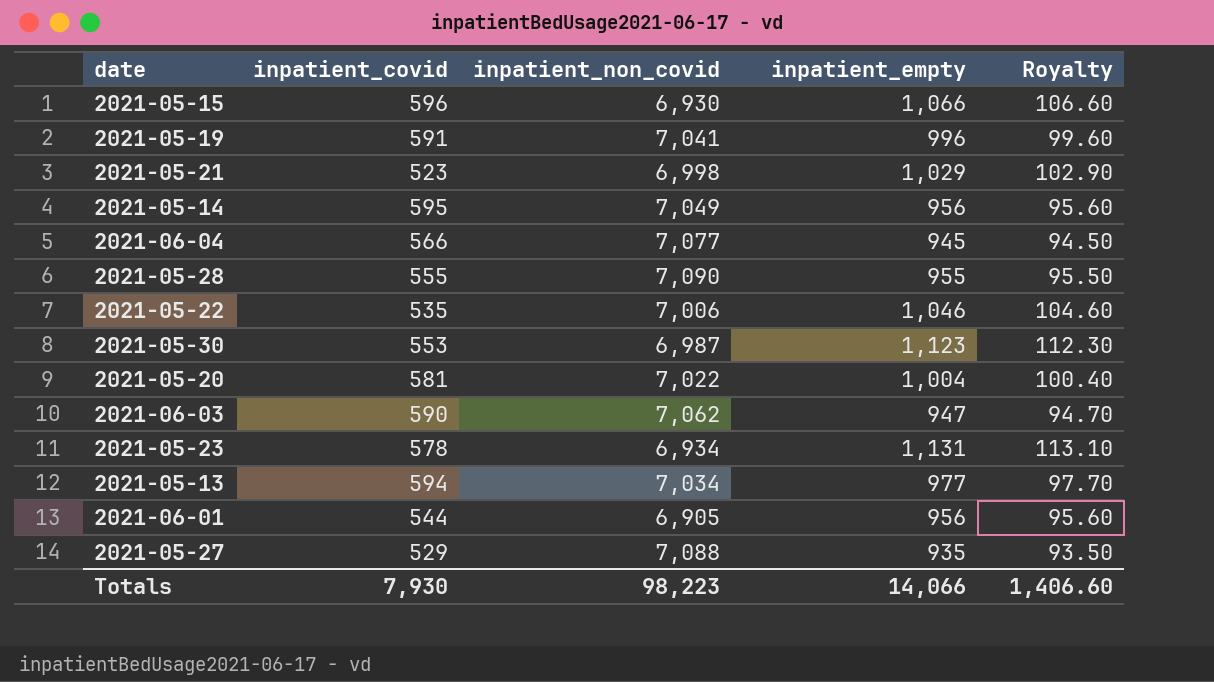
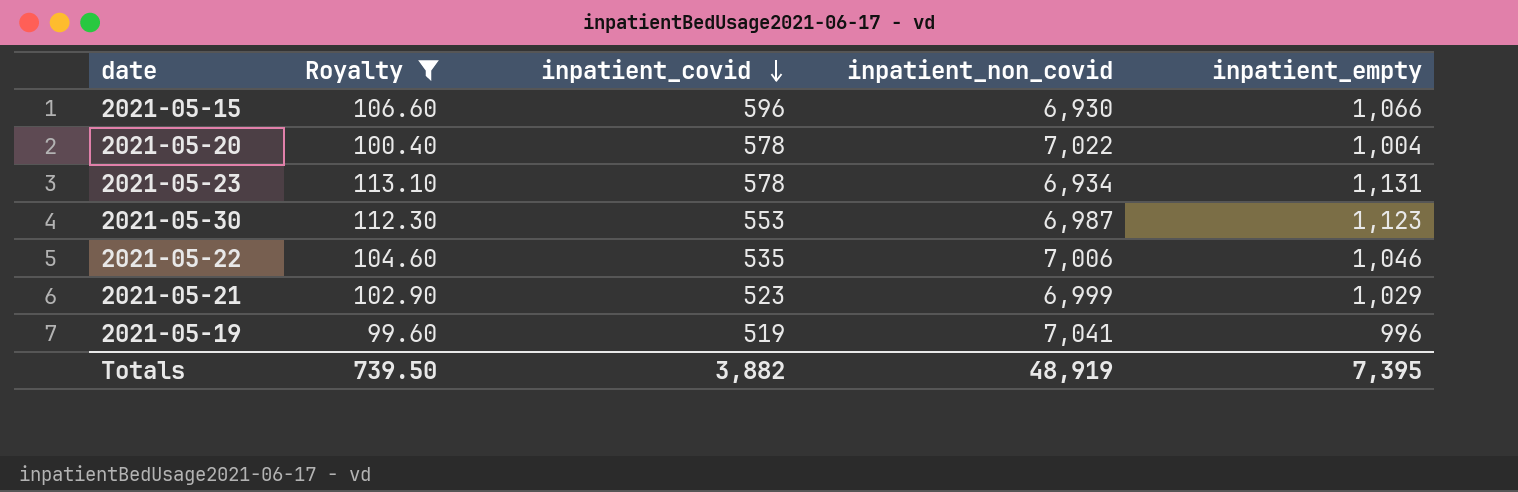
filter: none -> Royalty >= 99.60
row order: none -> inpatient_covid descending
column Royalty | position: 5 -> 2
2021-05-20 | inpatient_covid: 581 -> 578
2021-05-21 | inpatient_non_covid: 6,998 -> 6,999
2021-05-19 | inpatient_covid: 591 -> 519
Totals | Royalty: 1,406.60 -> 739.50
Totals | inpatient_covid: 7,930 -> 3,882
Totals | inpatient_non_covid: 98,223 -> 48,919
Totals | inpatient_empty: 14,066 -> 7,395

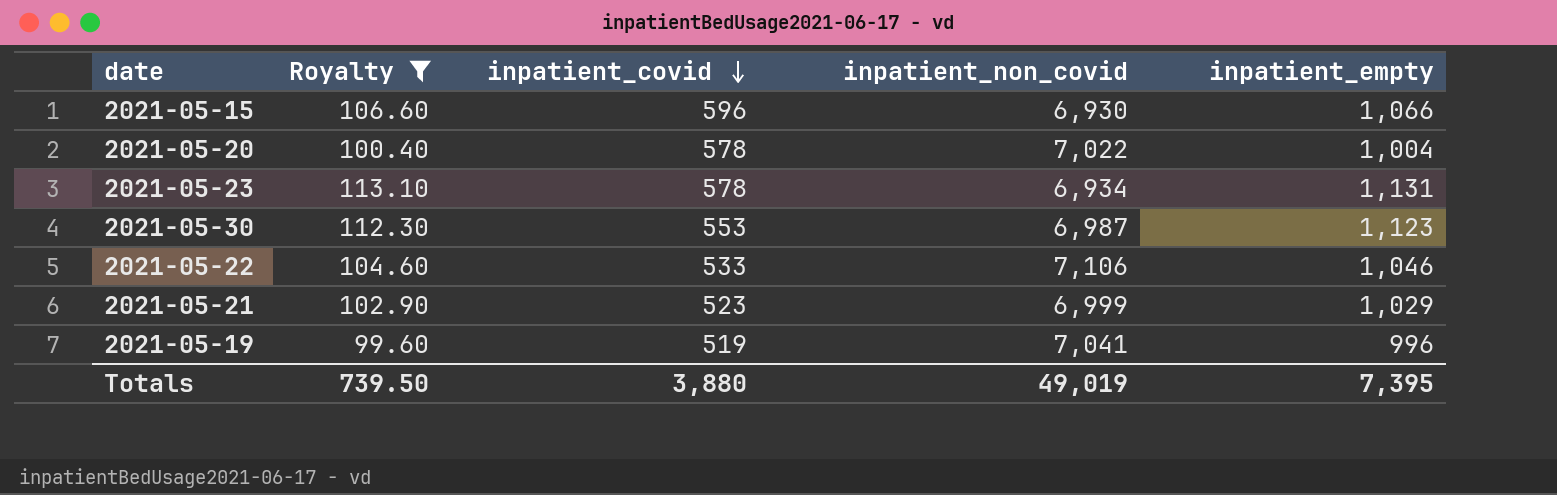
2021-05-22 | inpatient_covid: 535 -> 533
2021-05-22 | inpatient_non_covid: 7,006 -> 7,106
Totals | inpatient_covid: 3,882 -> 3,880
Totals | inpatient_non_covid: 48,919 -> 49,019

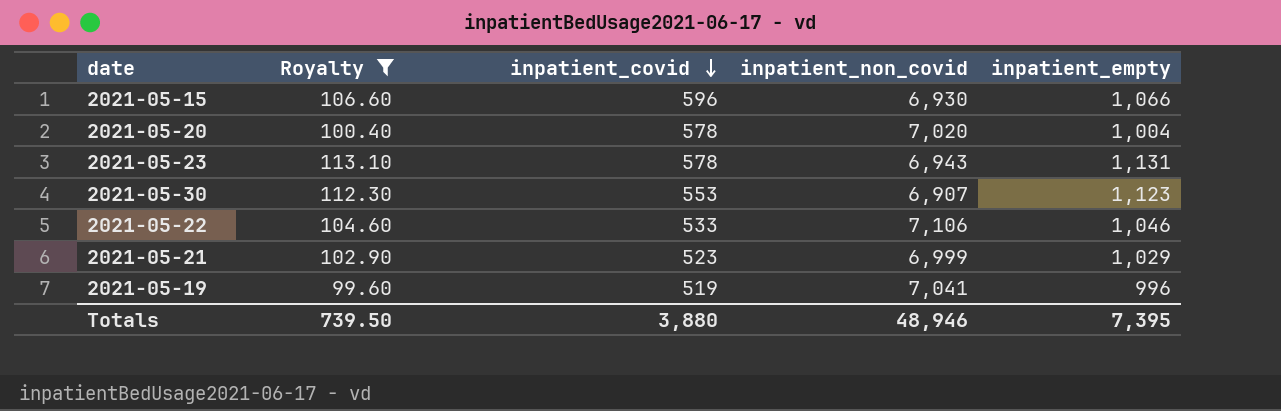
2021-05-20 | inpatient_non_covid: 7,022 -> 7,020
2021-05-23 | inpatient_non_covid: 6,934 -> 6,943
2021-05-30 | inpatient_non_covid: 6,987 -> 6,907
Totals | inpatient_non_covid: 49,019 -> 48,946

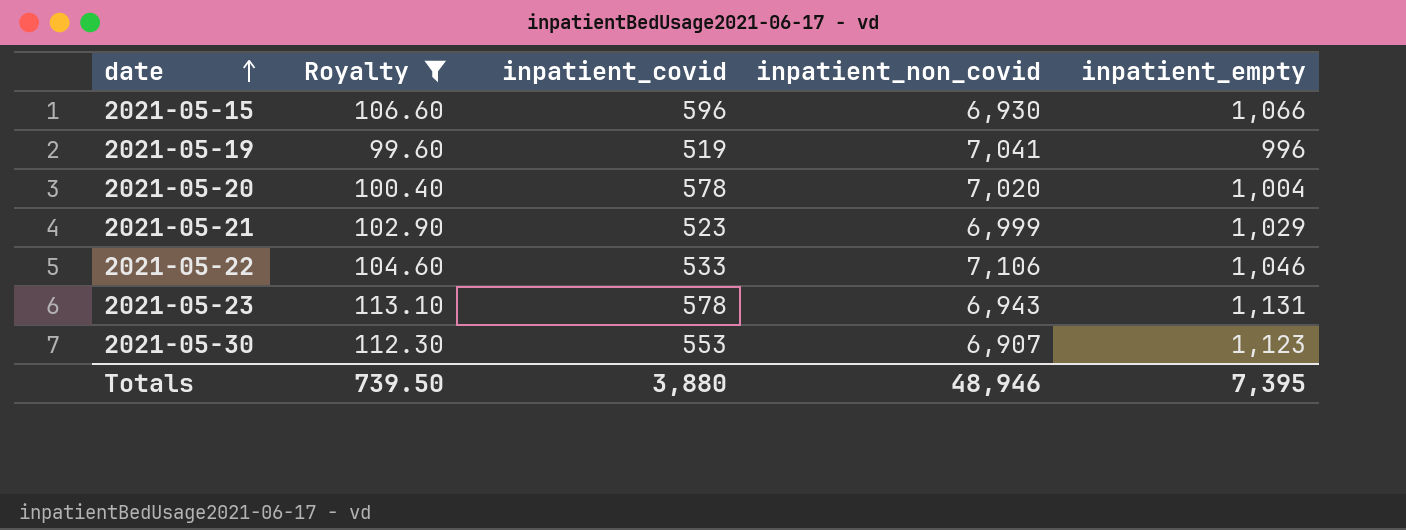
row order: inpatient_covid descending -> date ascending

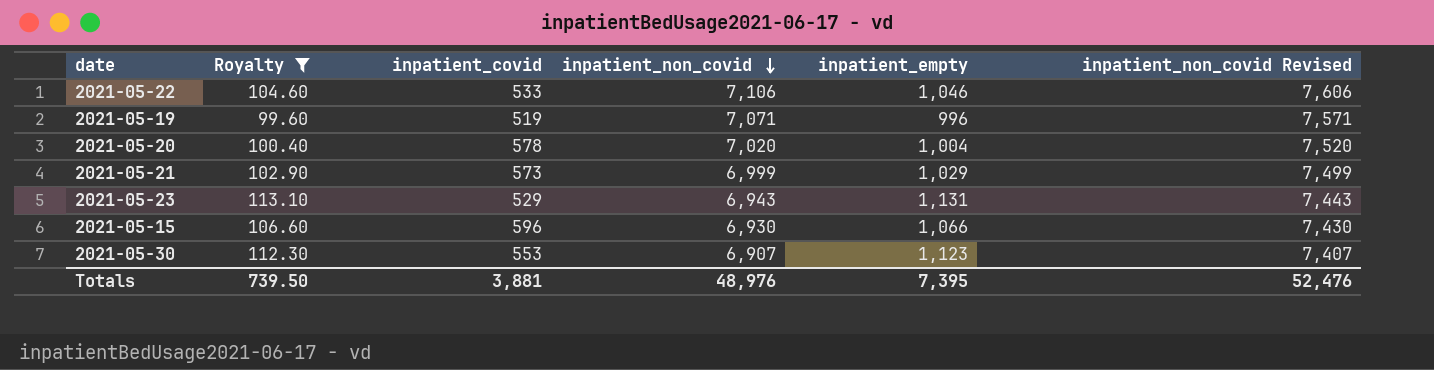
row order: date ascending -> inpatient_non_covid descending
column inpatient_non_covid Revised | formula: none -> [inpatient_non_covid] + 500
2021-05-19 | inpatient_non_covid: 7,041 -> 7,071
2021-05-21 | inpatient_covid: 523 -> 573
2021-05-23 | inpatient_covid: 578 -> 529
Totals | inpatient_covid: 3,880 -> 3,881
Totals | inpatient_non_covid: 48,946 -> 48,976

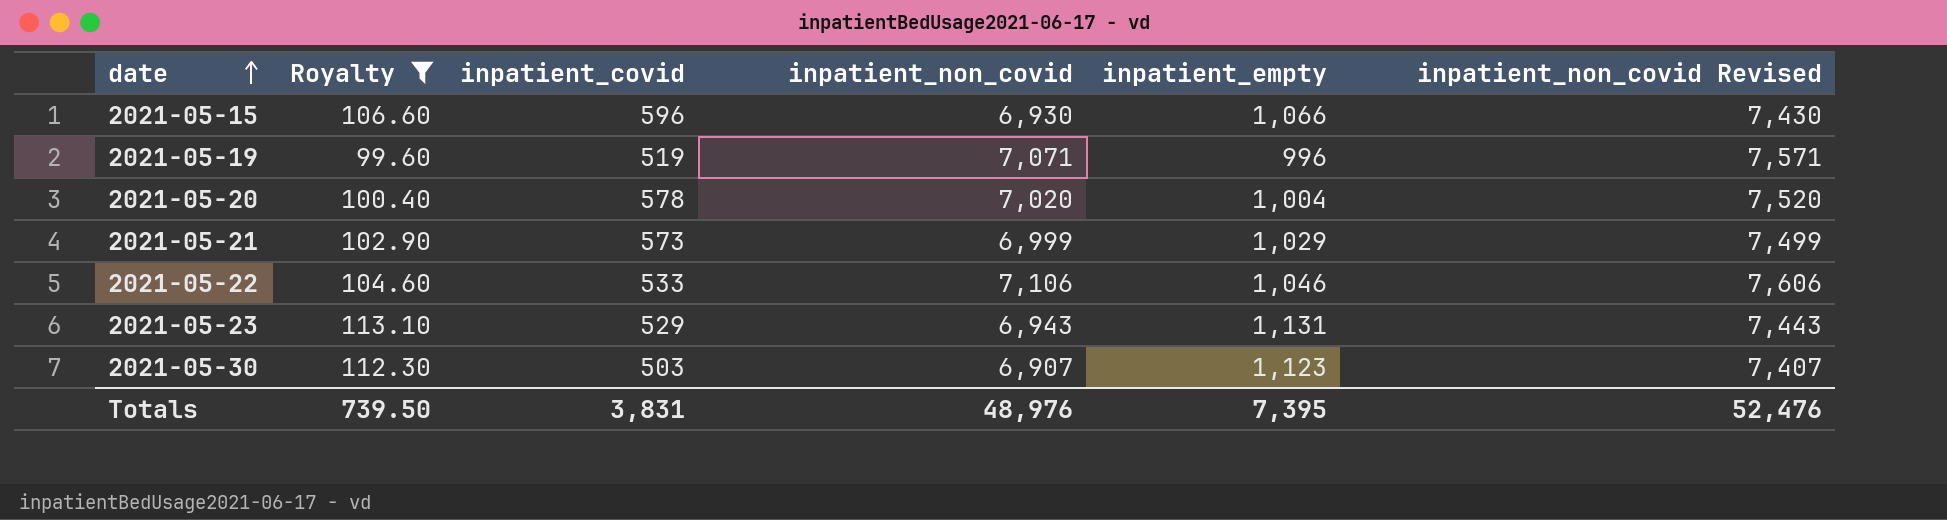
row order: inpatient_non_covid descending -> date ascending
2021-05-30 | inpatient_covid: 553 -> 503
Totals | inpatient_covid: 3,881 -> 3,831

